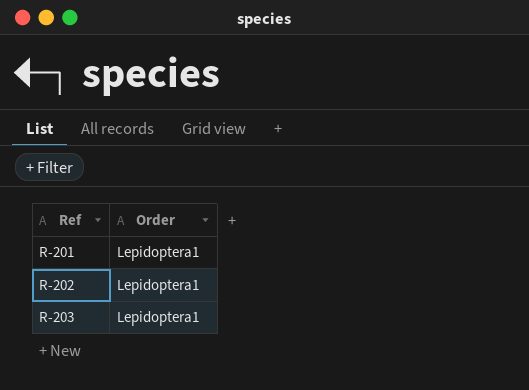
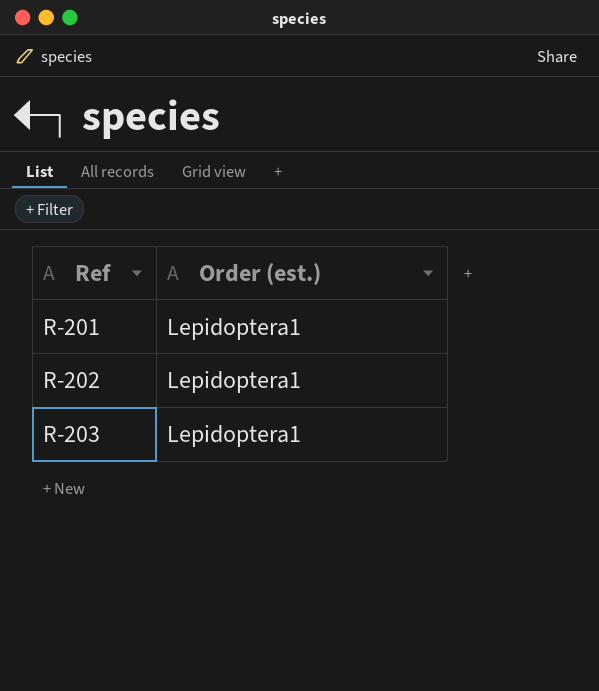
column name: Order -> Order (est.)

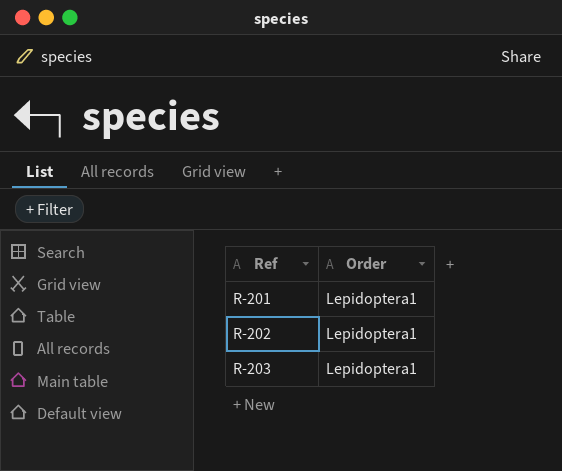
column name: Order (est.) -> Order

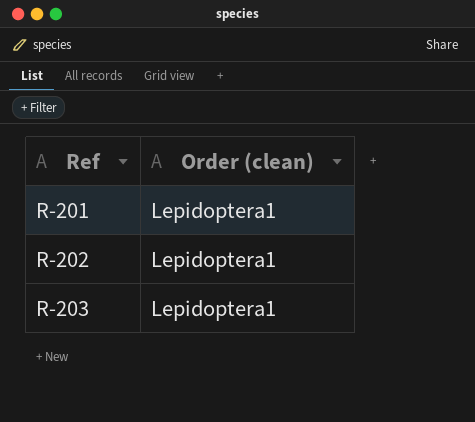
column name: Order -> Order (clean)

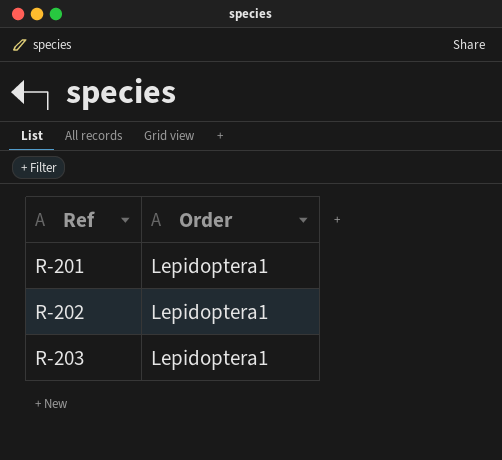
column name: Order (clean) -> Order

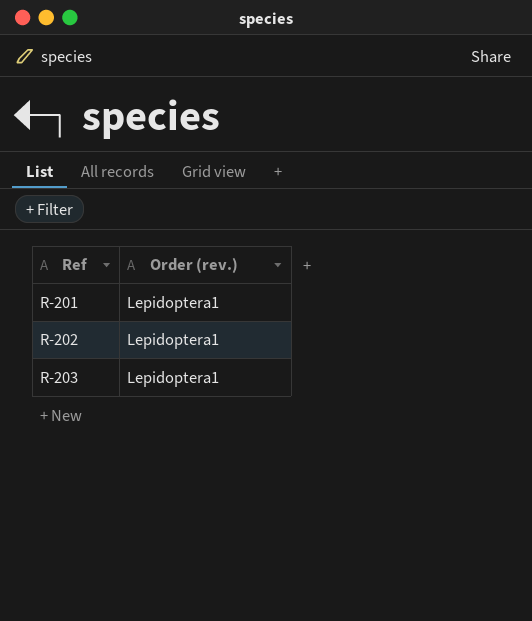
column name: Order -> Order (rev.)

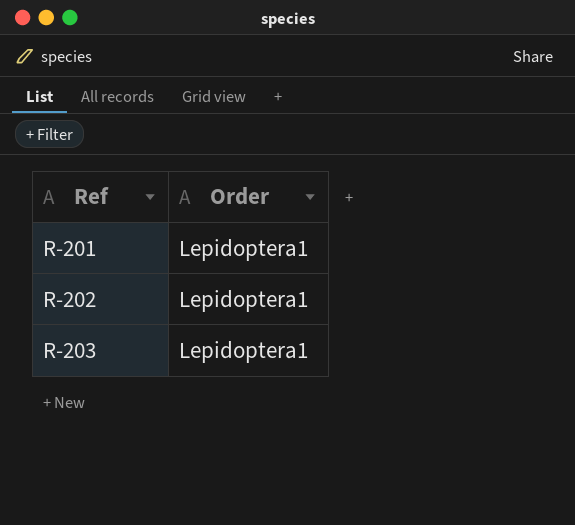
column name: Order (rev.) -> Order

